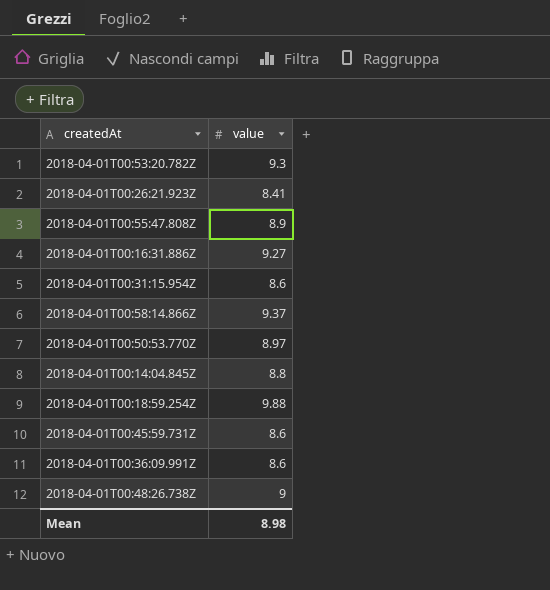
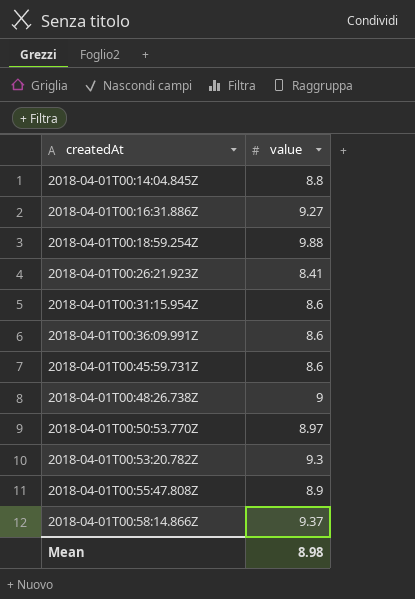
row order: none -> createdAt ascending

